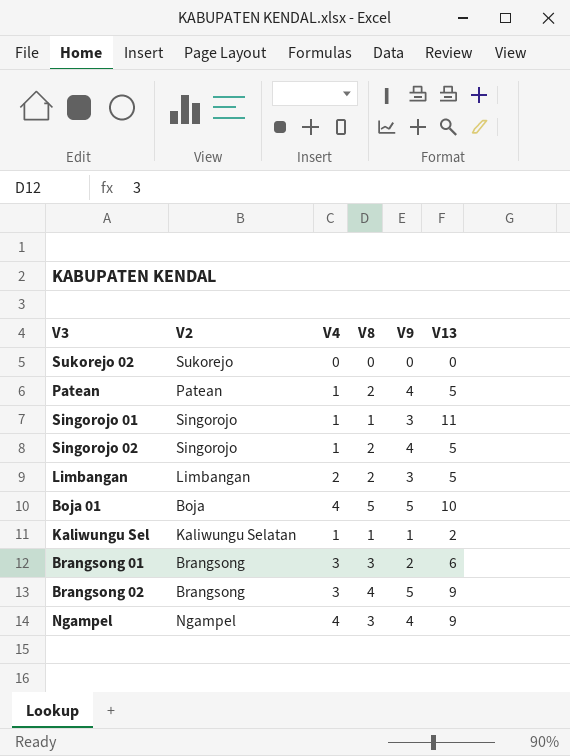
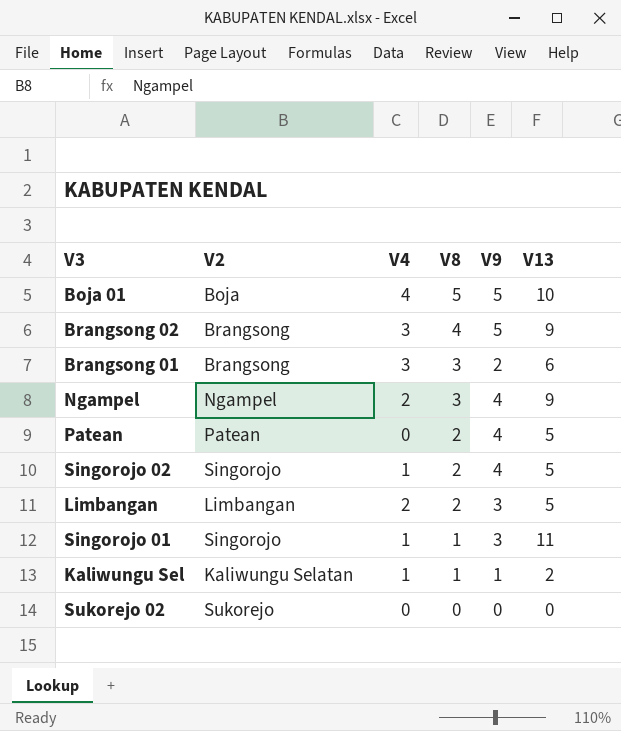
row order: none -> V8 descending
Ngampel | V4: 4 -> 2
Patean | V4: 1 -> 0

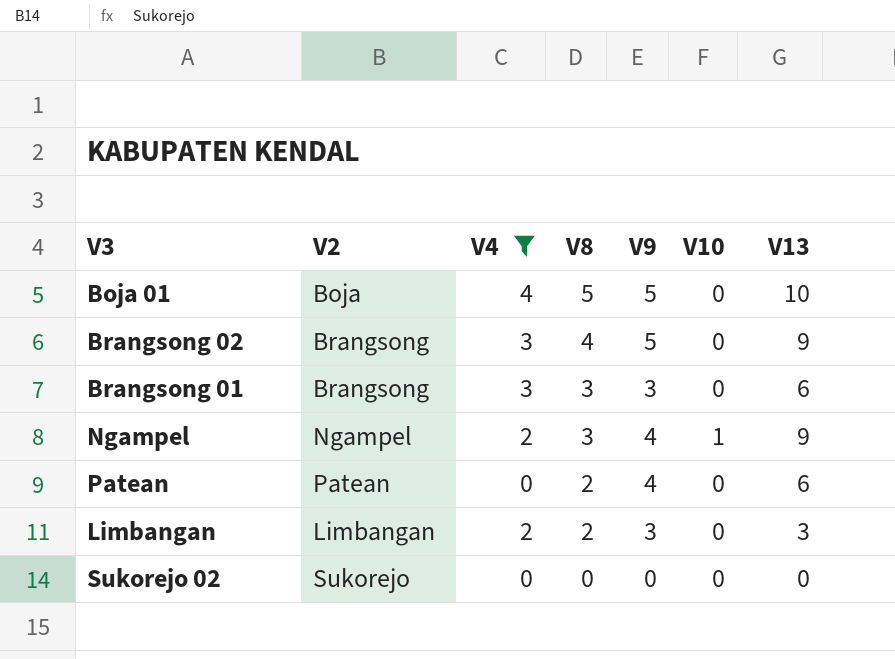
filter: none -> V4 != 1
column V10 | position: none -> 6
Brangsong 01 | V9: 2 -> 3
Patean | V13: 5 -> 6
Limbangan | V13: 5 -> 3

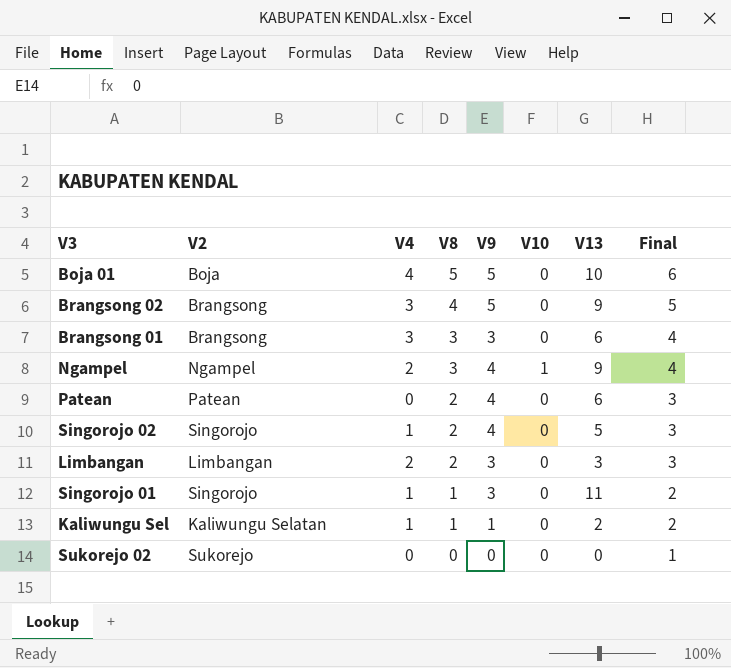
filter: V4 != 1 -> none
column Final | formula: none -> [V8] + 1

